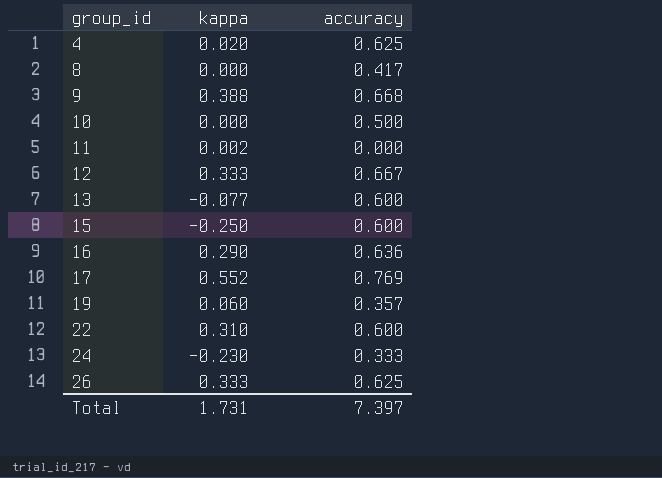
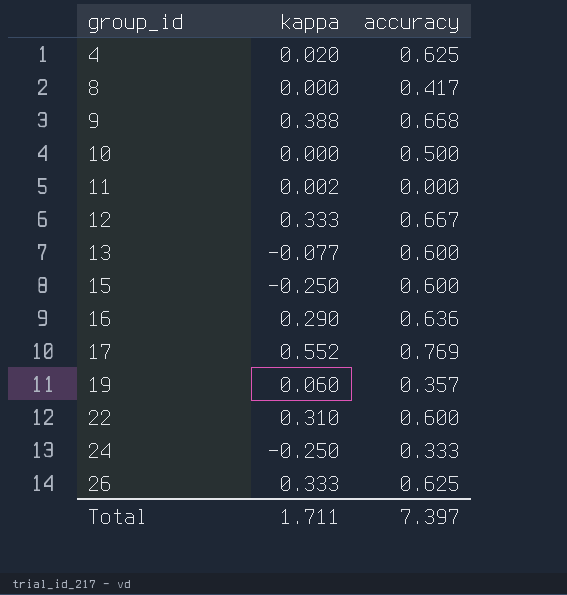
24 | kappa: -0.230 -> -0.250
Total | kappa: 1.731 -> 1.711

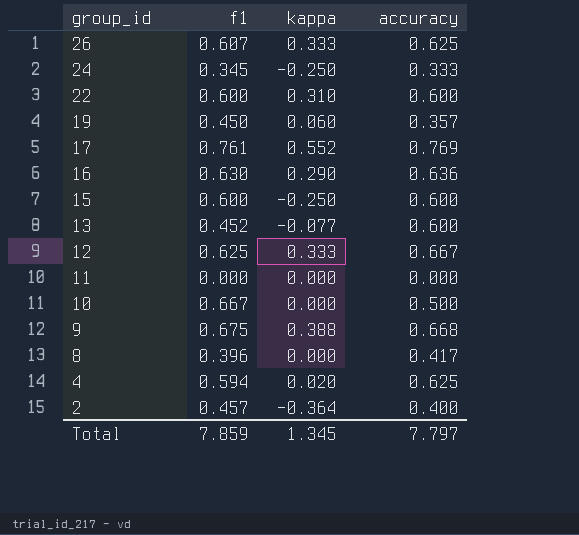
row order: group_id ascending -> group_id descending
column f1 | position: none -> 2
11 | kappa: 0.002 -> 0.000
row 2: none -> 0.457 | -0.364 | 0.400
Total | kappa: 1.711 -> 1.345
Total | accuracy: 7.397 -> 7.797

